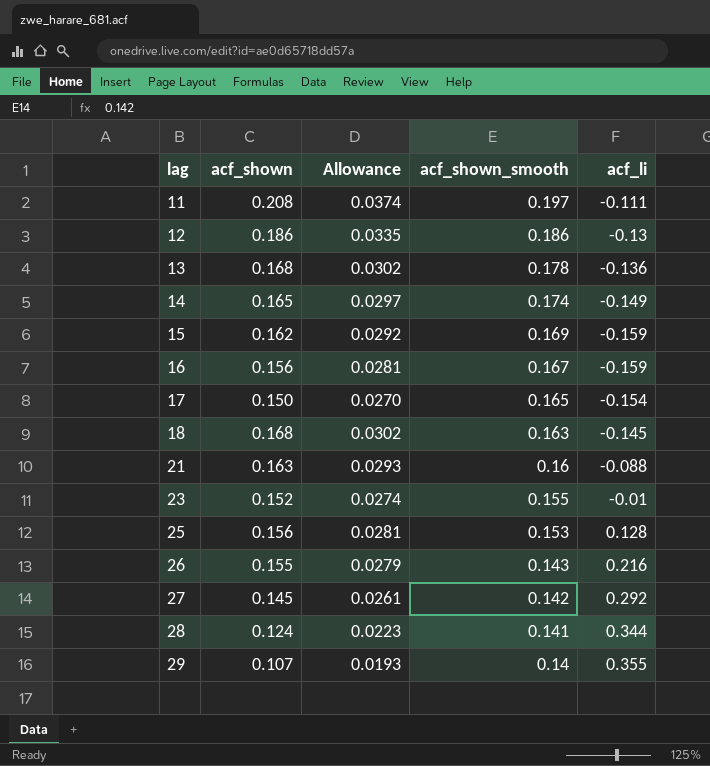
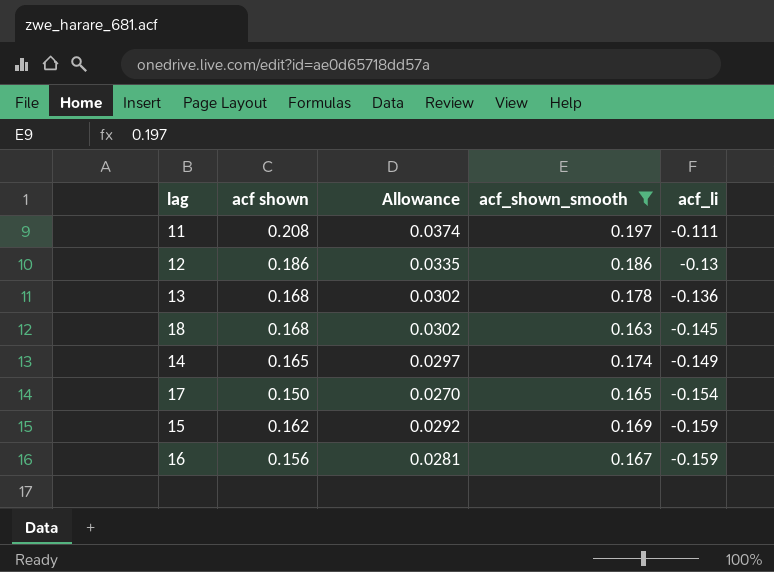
filter: none -> acf_shown_smooth >= 0.163
row order: lag ascending -> acf_li descending
column name: acf_shown -> acf shown

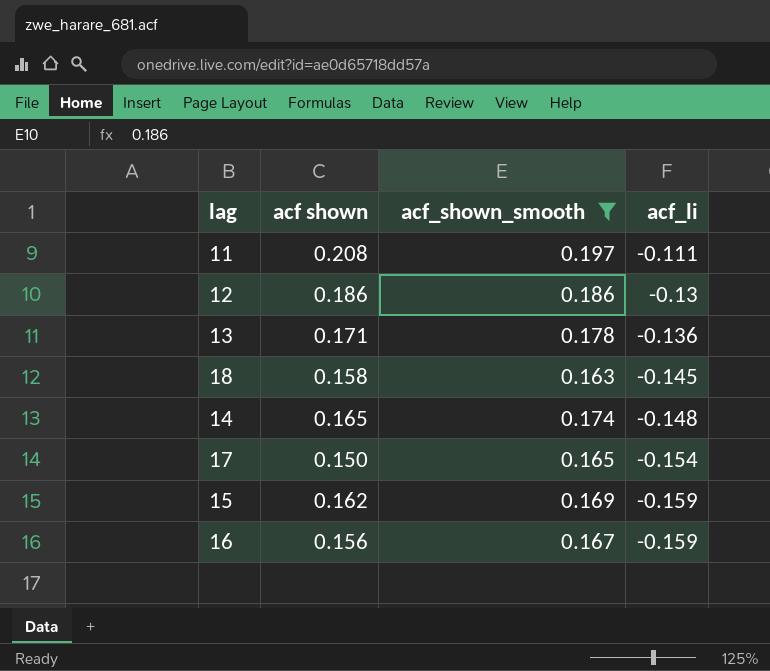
column Allowance | formula: [acf shown] * 0.18 -> none
13 | acf shown: 0.168 -> 0.171
18 | acf shown: 0.168 -> 0.158
14 | acf_li: -0.149 -> -0.148

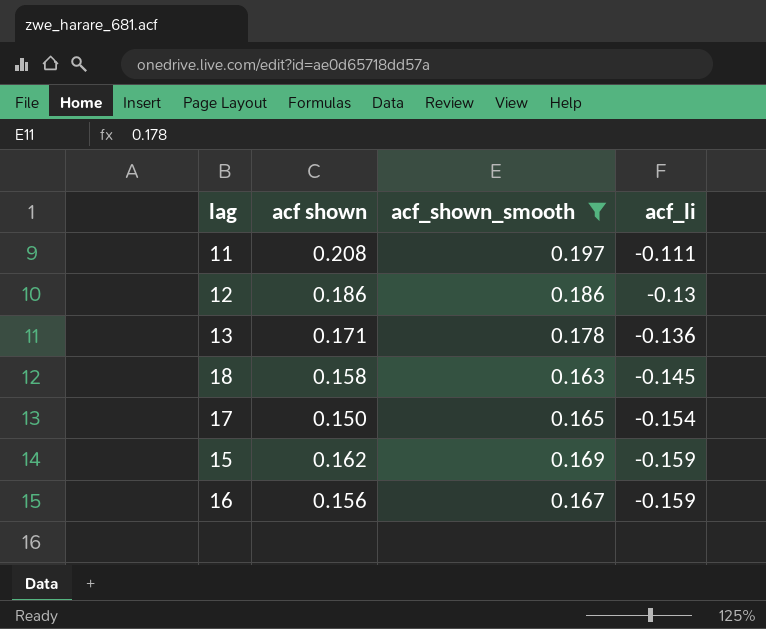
row 14: 0.165 | 0.174 | -0.148 -> none

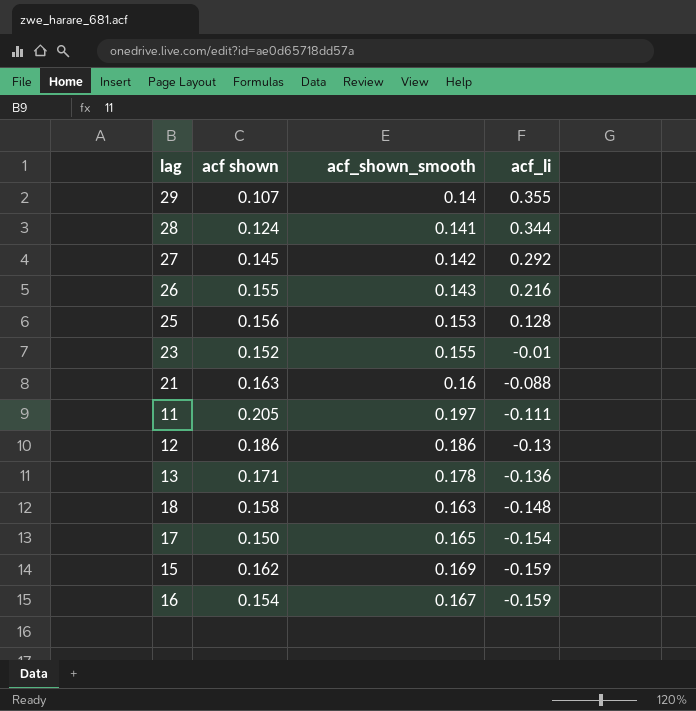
filter: acf_shown_smooth >= 0.163 -> none
11 | acf shown: 0.208 -> 0.205
18 | acf_li: -0.145 -> -0.148
16 | acf shown: 0.156 -> 0.154

